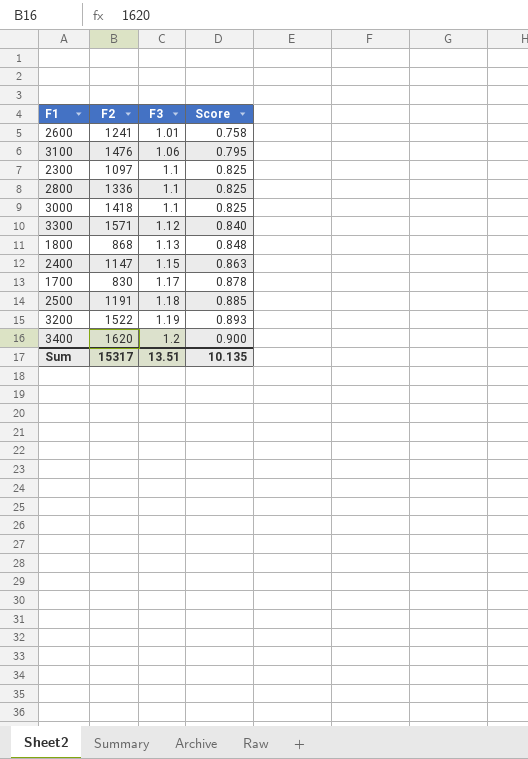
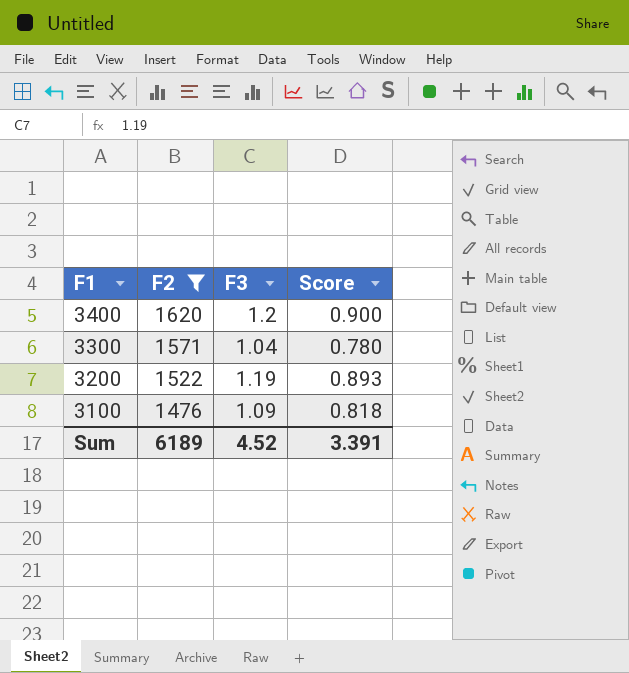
filter: none -> F2 >= 1476
row order: F3 ascending -> F1 descending
3300 | F3: 1.12 -> 1.04
3300 | Score: 0.840 -> 0.780
3100 | F3: 1.06 -> 1.09
3100 | Score: 0.795 -> 0.818
Sum | F2: 15317 -> 6189
Sum | F3: 13.51 -> 4.52
Sum | Score: 10.135 -> 3.391

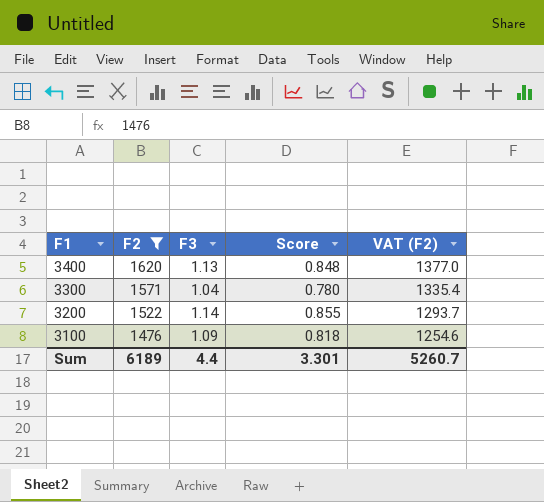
column VAT (F2) | formula: none -> [F2] * 0.85
3400 | F3: 1.2 -> 1.13
3400 | Score: 0.900 -> 0.848
3200 | F3: 1.19 -> 1.14
3200 | Score: 0.893 -> 0.855
Sum | F3: 4.52 -> 4.4
Sum | Score: 3.391 -> 3.301

